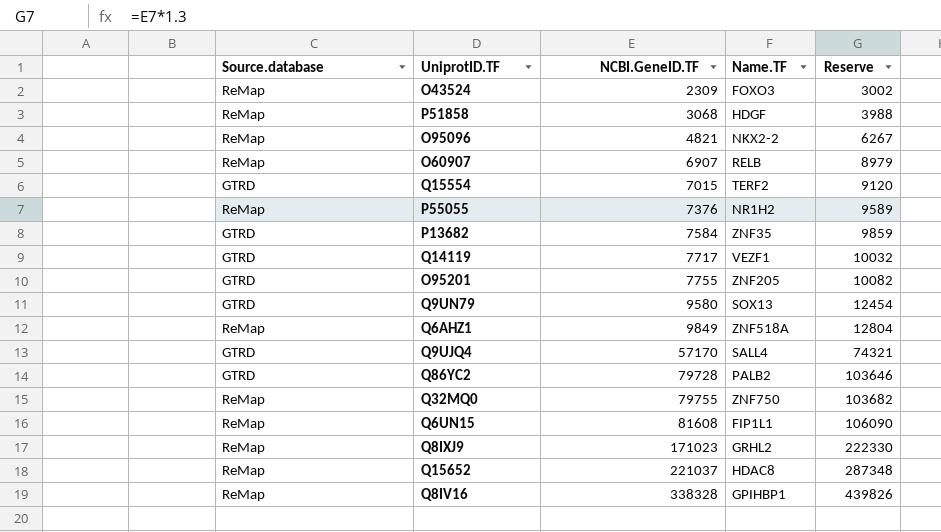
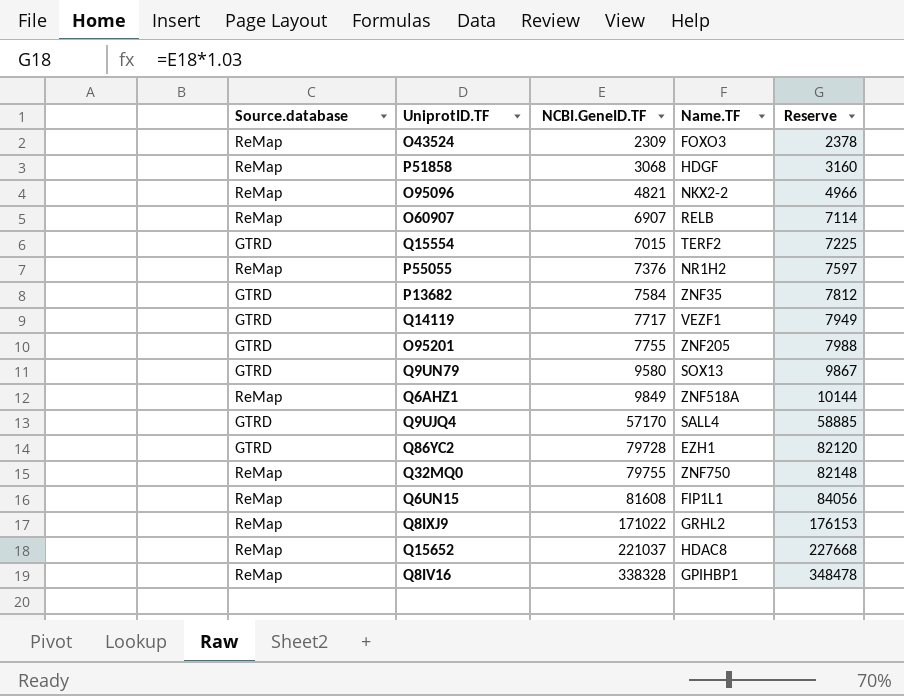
column Reserve | formula: [NCBI.GeneID.TF] * 1.3 -> [NCBI.GeneID.TF] * 1.03
Q86YC2 | Name.TF: PALB2 -> EZH1
Q8IXJ9 | NCBI.GeneID.TF: 171023 -> 171022

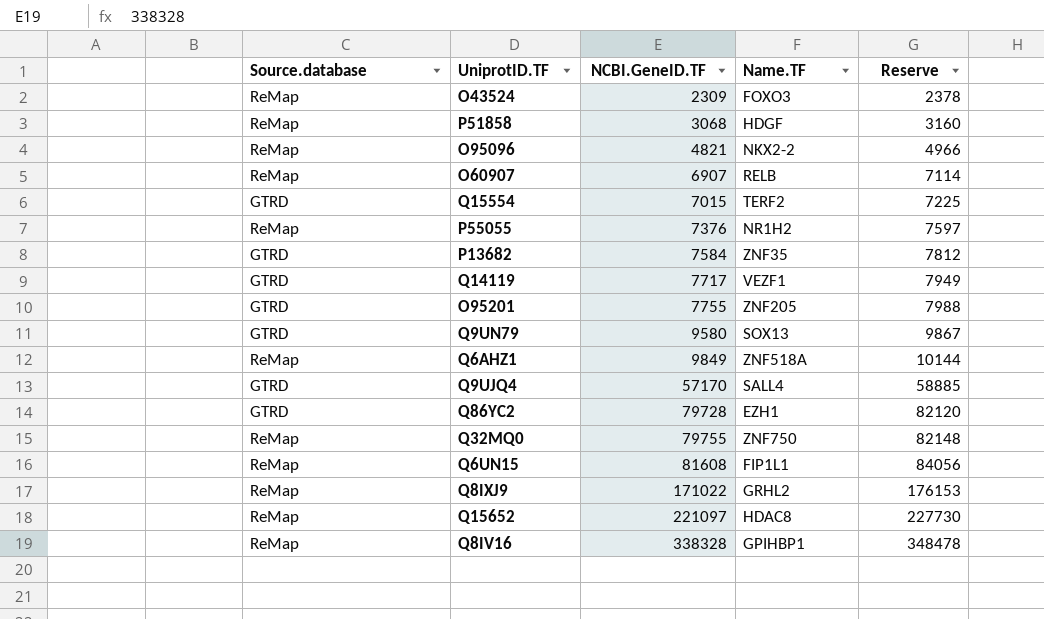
Q15652 | NCBI.GeneID.TF: 221037 -> 221097
Q15652 | Reserve: 227668 -> 227730

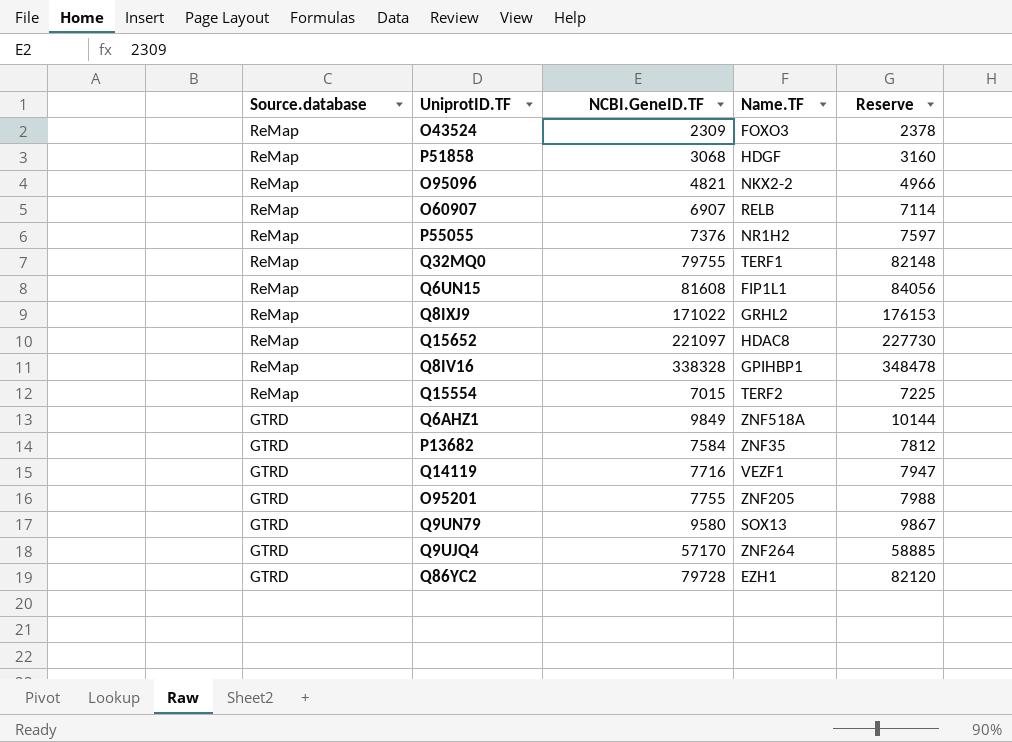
row order: NCBI.GeneID.TF ascending -> Source.database descending
Q32MQ0 | Name.TF: ZNF750 -> TERF1
Q15554 | Source.database: GTRD -> ReMap
Q6AHZ1 | Source.database: ReMap -> GTRD
Q14119 | NCBI.GeneID.TF: 7717 -> 7716
Q14119 | Reserve: 7949 -> 7947
Q9UJQ4 | Name.TF: SALL4 -> ZNF264

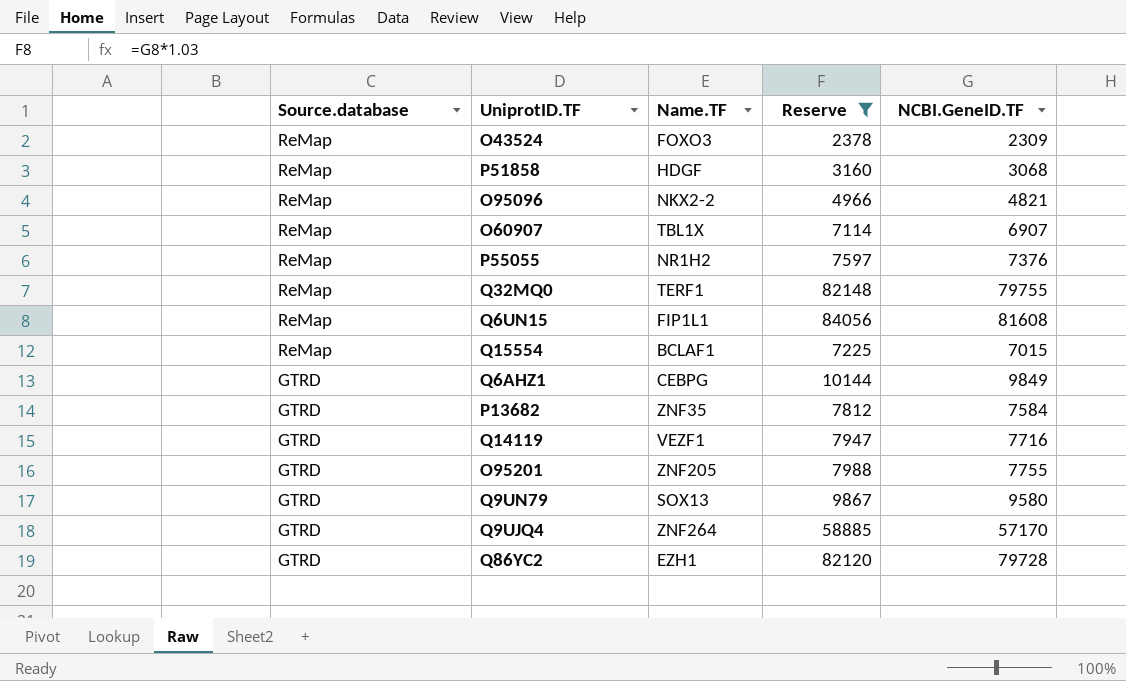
filter: none -> Reserve <= 84056
column NCBI.GeneID.TF | position: 3 -> 5
O60907 | Name.TF: RELB -> TBL1X
Q15554 | Name.TF: TERF2 -> BCLAF1
Q6AHZ1 | Name.TF: ZNF518A -> CEBPG

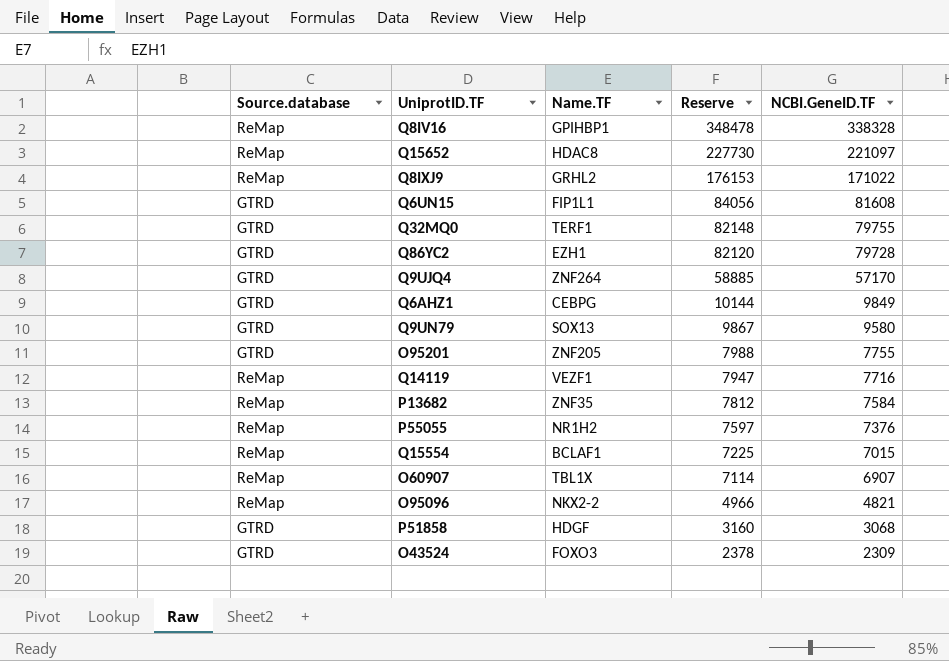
filter: Reserve <= 84056 -> none
row order: Source.database descending -> Reserve descending
Q6UN15 | Source.database: ReMap -> GTRD
Q32MQ0 | Source.database: ReMap -> GTRD
Q14119 | Source.database: GTRD -> ReMap
P13682 | Source.database: GTRD -> ReMap
P51858 | Source.database: ReMap -> GTRD
O43524 | Source.database: ReMap -> GTRD

